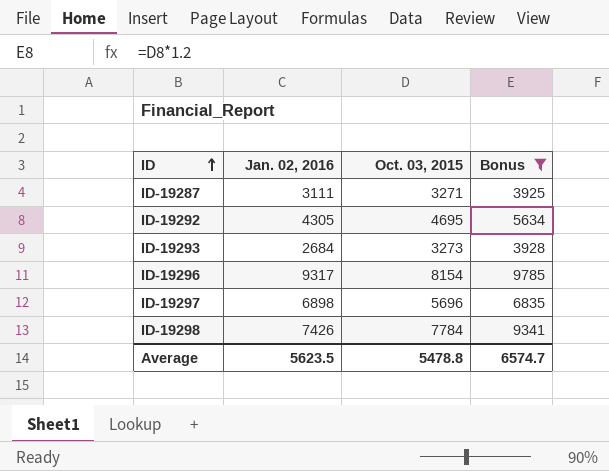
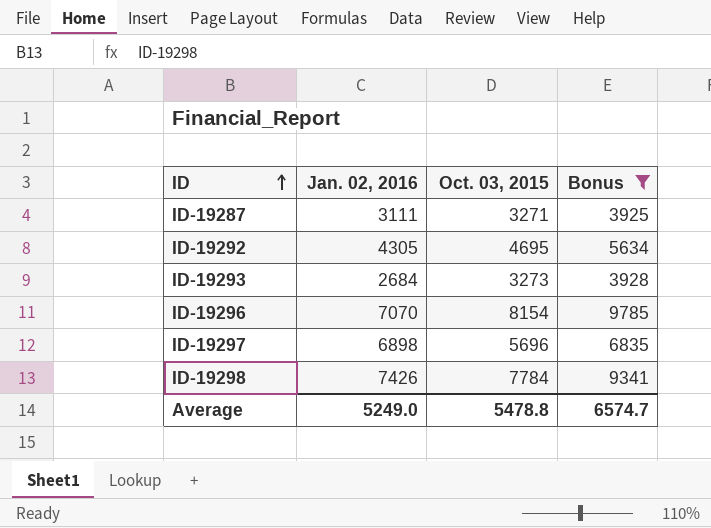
ID-19296 | Jan. 02, 2016: 9317 -> 7070
Average | Jan. 02, 2016: 5623.5 -> 5249.0

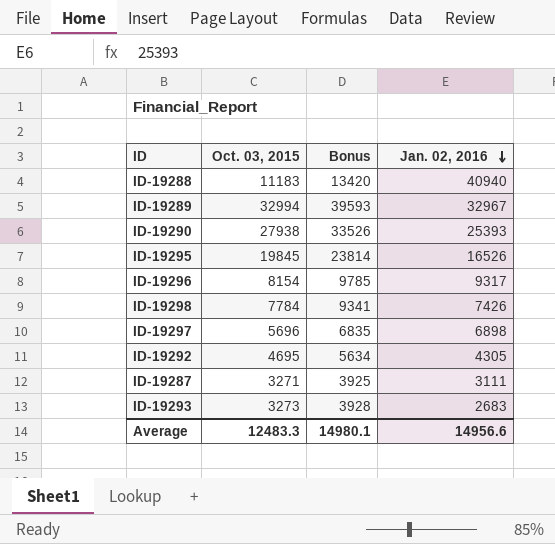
filter: Bonus <= 9785 -> none
row order: ID ascending -> Jan. 02, 2016 descending
column Jan. 02, 2016 | position: 2 -> 4
ID-19296 | Jan. 02, 2016: 7070 -> 9317
ID-19293 | Jan. 02, 2016: 2684 -> 2683
Average | Oct. 03, 2015: 5478.8 -> 12483.3
Average | Bonus: 6574.7 -> 14980.1
Average | Jan. 02, 2016: 5249.0 -> 14956.6

